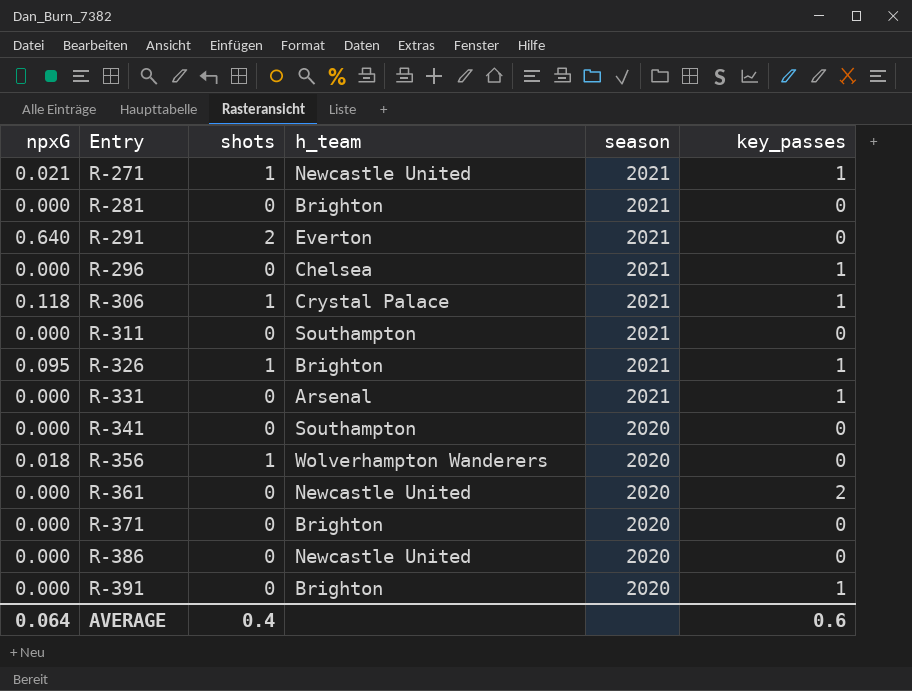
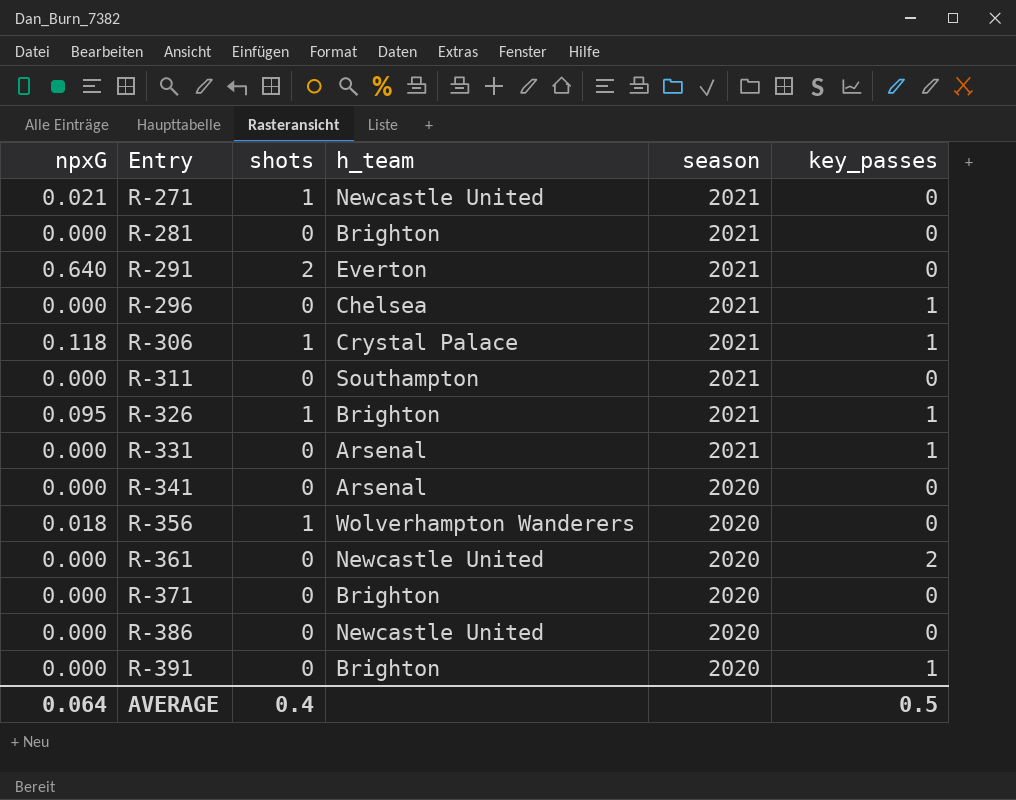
R-271 | key_passes: 1 -> 0
R-341 | h_team: Southampton -> Arsenal
AVERAGE | key_passes: 0.6 -> 0.5

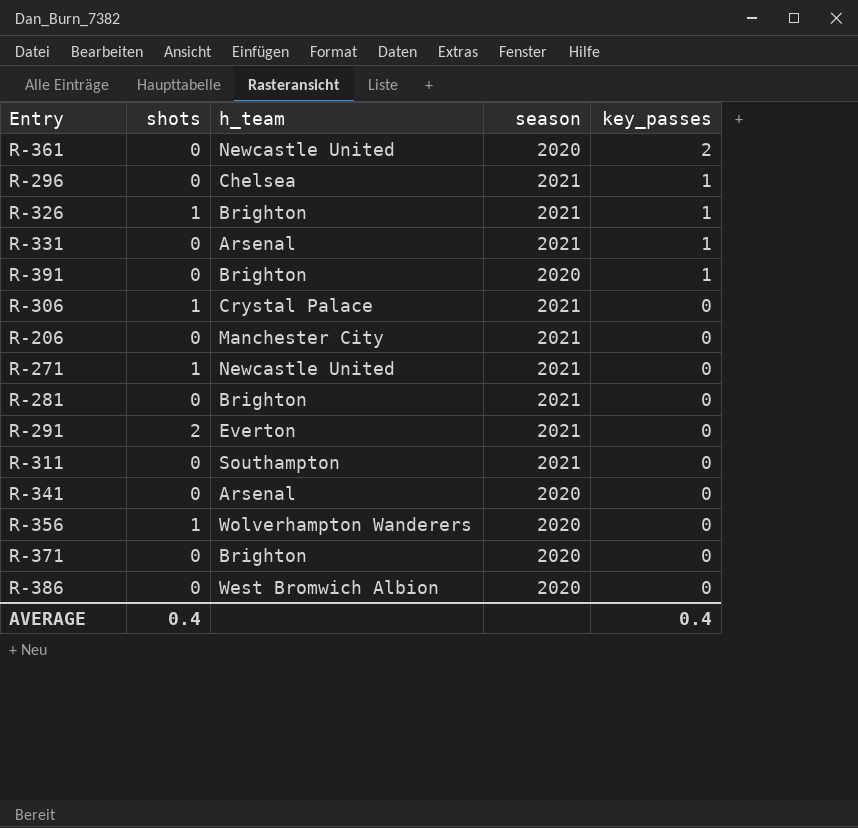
row order: Entry ascending -> key_passes descending
column npxG | position: 1 -> none
R-306 | key_passes: 1 -> 0
row R-206: none -> 0 | Manchester City | 2021 | 0
R-386 | h_team: Newcastle United -> West Bromwich Albion
AVERAGE | key_passes: 0.5 -> 0.4

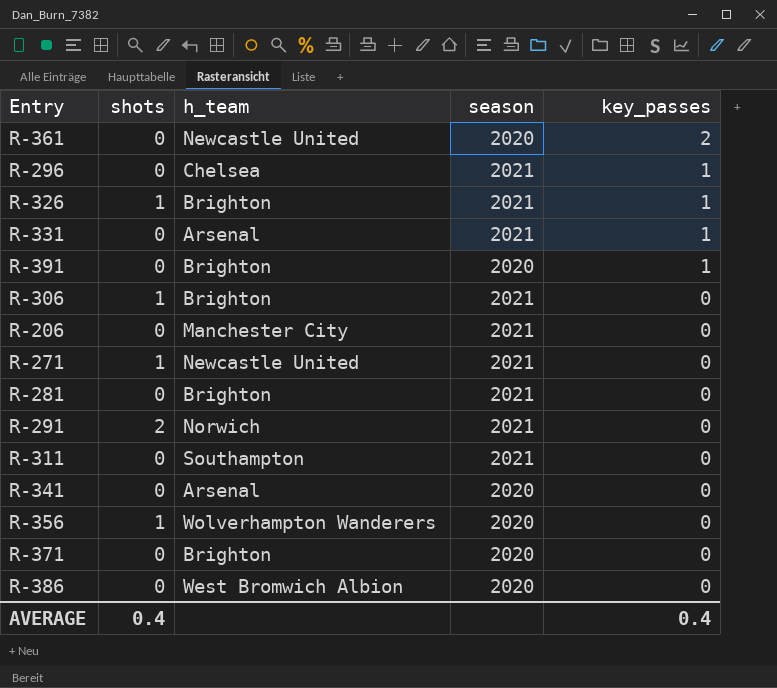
R-306 | h_team: Crystal Palace -> Brighton
R-291 | h_team: Everton -> Norwich

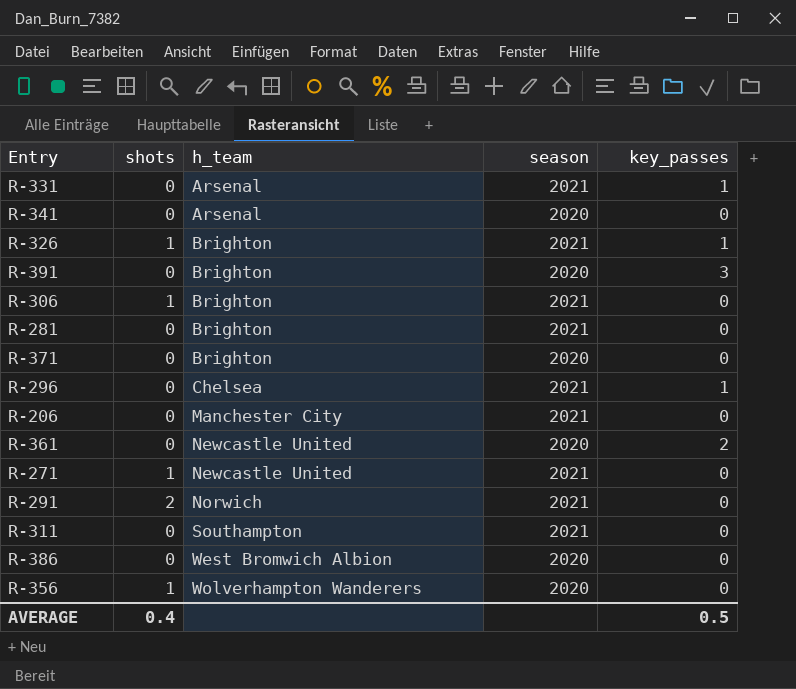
row order: key_passes descending -> h_team ascending
R-391 | key_passes: 1 -> 3
AVERAGE | key_passes: 0.4 -> 0.5

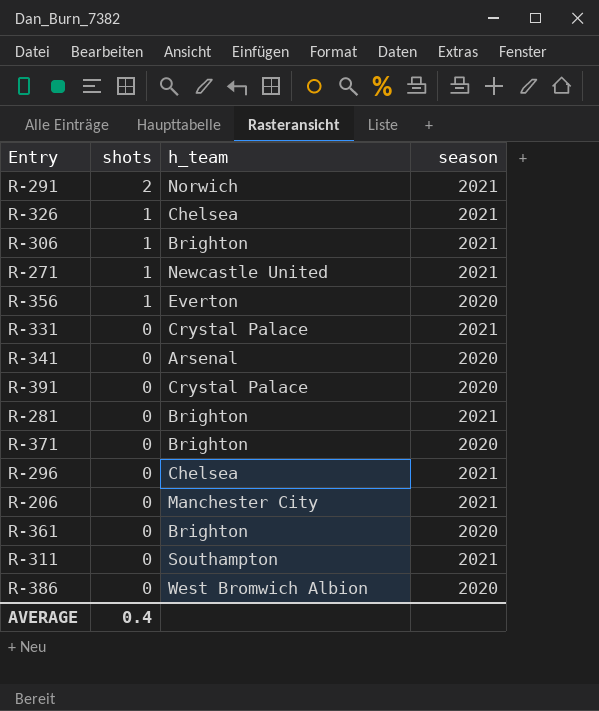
row order: h_team ascending -> shots descending
column key_passes | position: 5 -> none
R-326 | h_team: Brighton -> Chelsea
R-356 | h_team: Wolverhampton Wanderers -> Everton
R-331 | h_team: Arsenal -> Crystal Palace
R-391 | h_team: Brighton -> Crystal Palace
R-361 | h_team: Newcastle United -> Brighton

